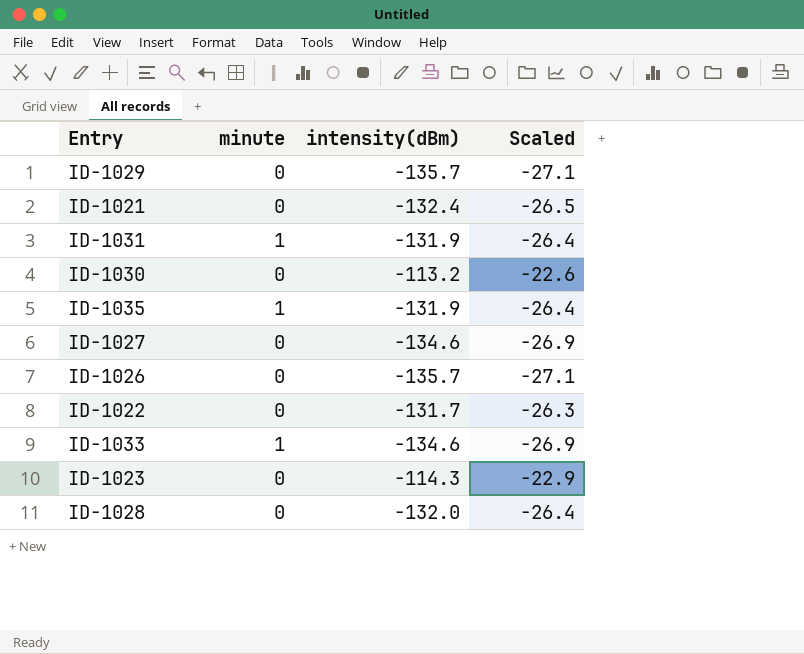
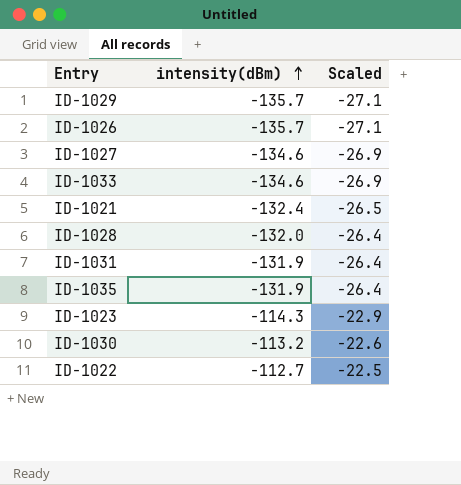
row order: none -> intensity(dBm) ascending
column minute | position: 2 -> none
ID-1022 | intensity(dBm): -131.7 -> -112.7
ID-1022 | Scaled: -26.3 -> -22.5

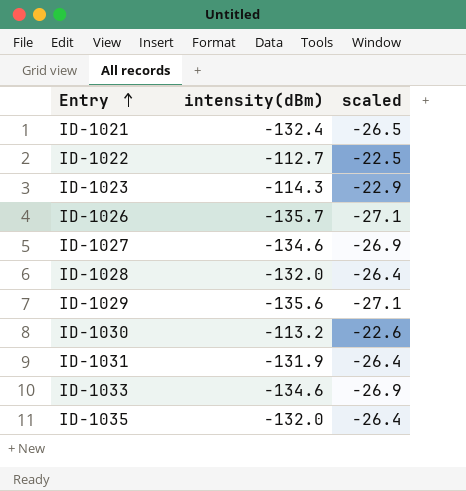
row order: intensity(dBm) ascending -> Entry ascending
column name: Scaled -> scaled
ID-1029 | intensity(dBm): -135.7 -> -135.6
ID-1035 | intensity(dBm): -131.9 -> -132.0

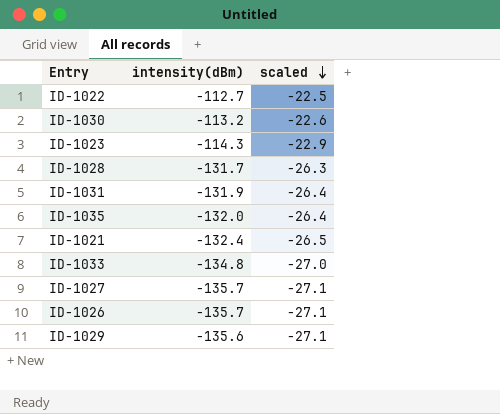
row order: Entry ascending -> scaled descending
ID-1028 | intensity(dBm): -132.0 -> -131.7
ID-1028 | scaled: -26.4 -> -26.3
ID-1033 | intensity(dBm): -134.6 -> -134.8
ID-1033 | scaled: -26.9 -> -27.0
ID-1027 | intensity(dBm): -134.6 -> -135.7
ID-1027 | scaled: -26.9 -> -27.1

